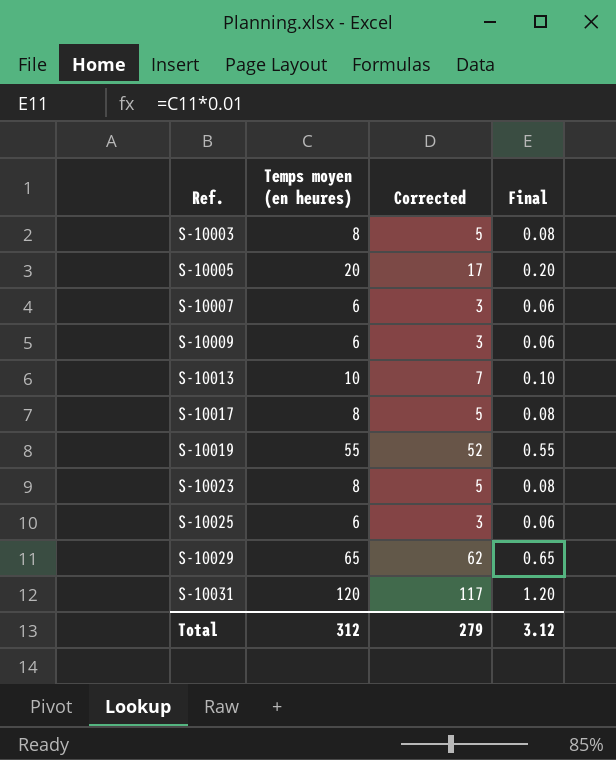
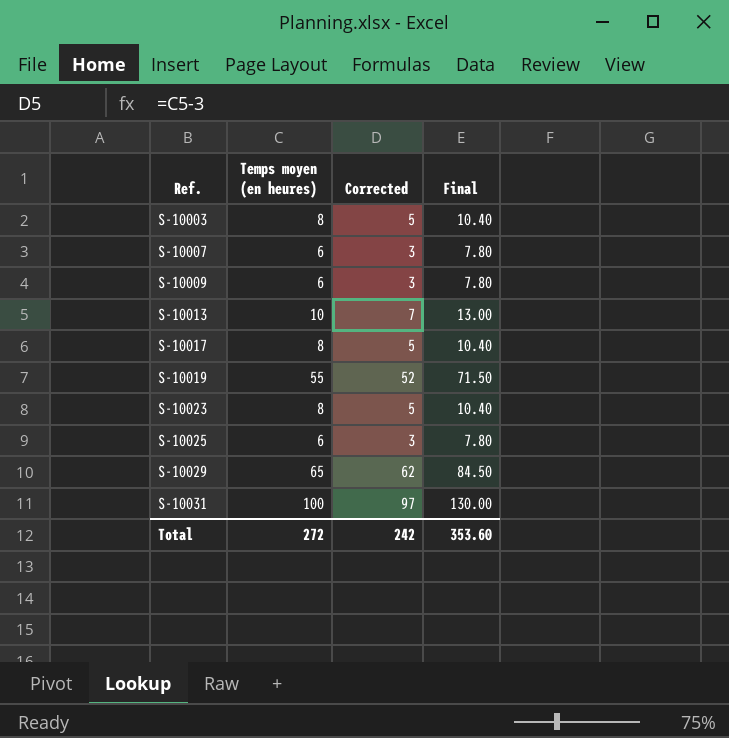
column Final | formula: [Temps moyen (en heures)] * 0.01 -> [Temps moyen (en heures)] * 1.3
row S-10005: 20 | 17 | 0.20 -> none
S-10031 | Temps moyen (en heures): 120 -> 100
S-10031 | Corrected: 117 -> 97
Total | Temps moyen (en heures): 312 -> 272
Total | Corrected: 279 -> 242
Total | Final: 3.12 -> 353.60

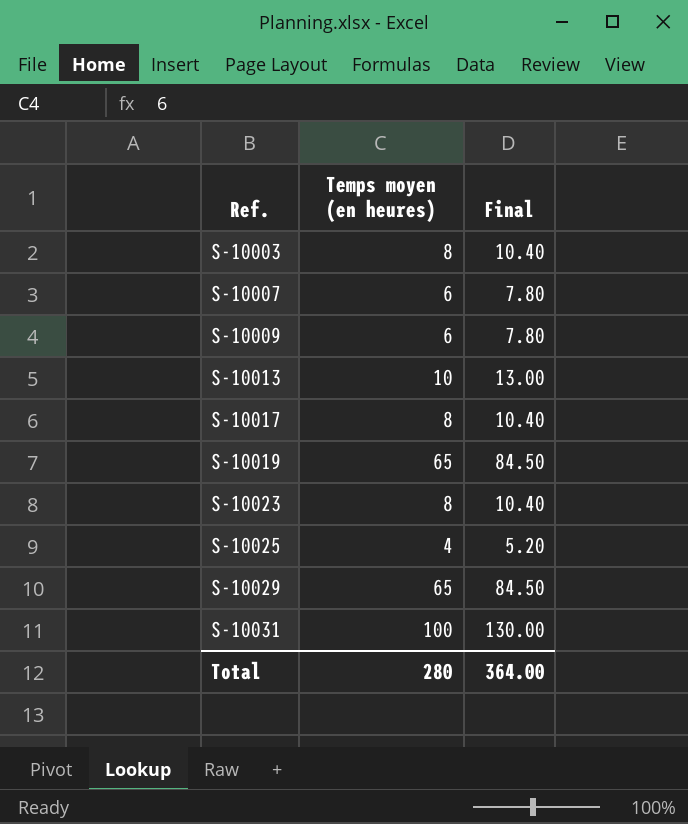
column Corrected | formula: [Temps moyen (en heures)] - 3 -> none
S-10019 | Temps moyen (en heures): 55 -> 65
S-10019 | Final: 71.50 -> 84.50
S-10025 | Temps moyen (en heures): 6 -> 4
S-10025 | Final: 7.80 -> 5.20
Total | Temps moyen (en heures): 272 -> 280
Total | Final: 353.60 -> 364.00

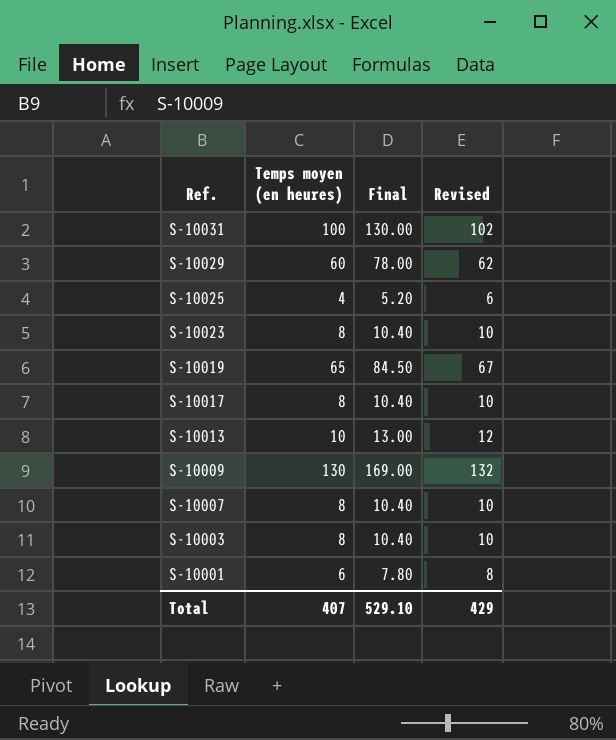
row order: Ref. ascending -> Ref. descending
column Revised | formula: none -> [Temps moyen (en heures)] + 2
S-10029 | Temps moyen (en heures): 65 -> 60
S-10029 | Final: 84.50 -> 78.00
S-10009 | Temps moyen (en heures): 6 -> 130
S-10009 | Final: 7.80 -> 169.00
S-10007 | Temps moyen (en heures): 6 -> 8
S-10007 | Final: 7.80 -> 10.40
row S-10001: none -> 6 | 7.80 | 8
Total | Temps moyen (en heures): 280 -> 407
Total | Final: 364.00 -> 529.10

